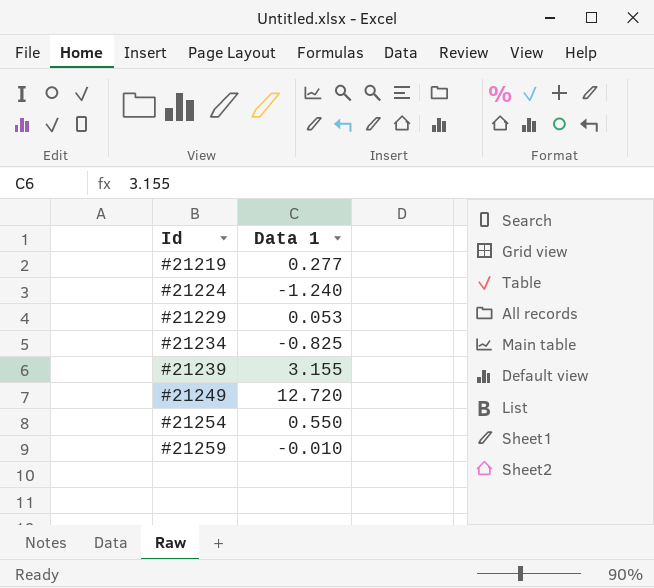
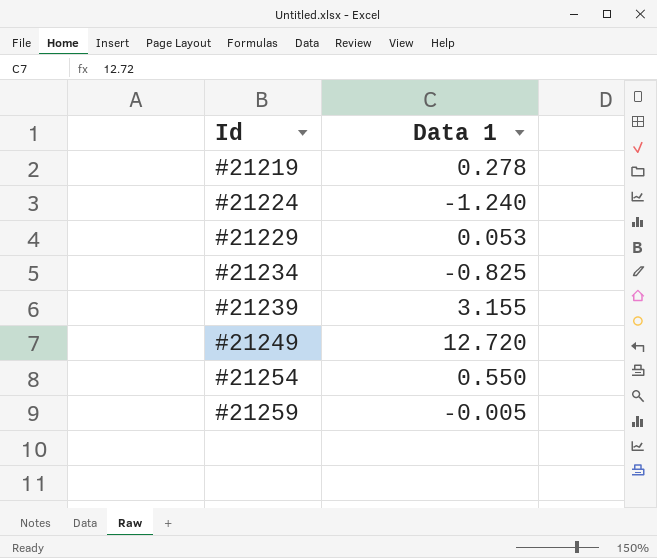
#21219 | Data 1: 0.277 -> 0.278
#21259 | Data 1: -0.010 -> -0.005

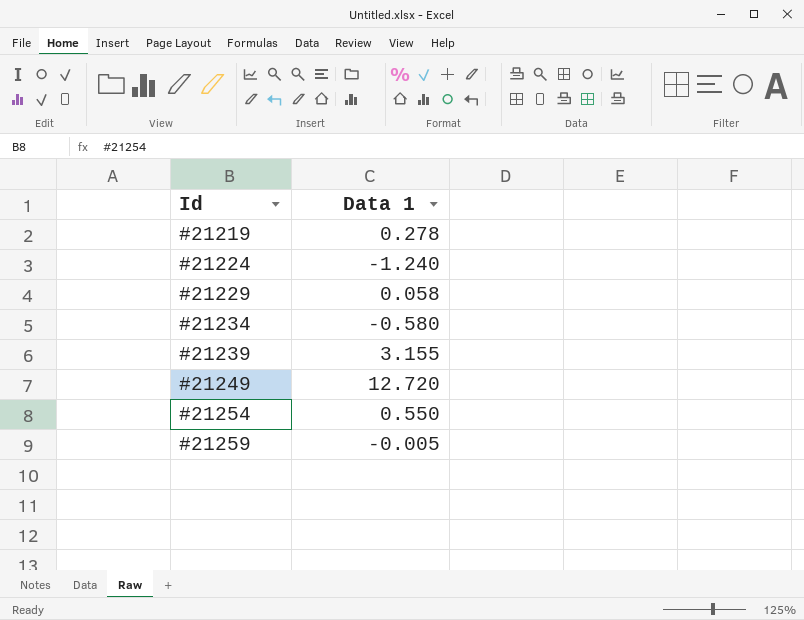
#21229 | Data 1: 0.053 -> 0.058
#21234 | Data 1: -0.825 -> -0.580

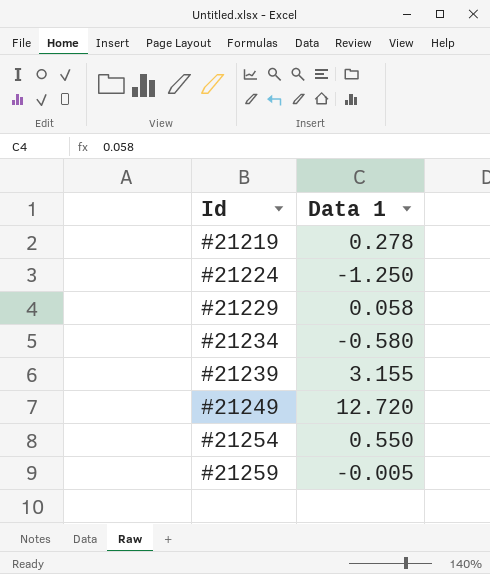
#21224 | Data 1: -1.240 -> -1.250

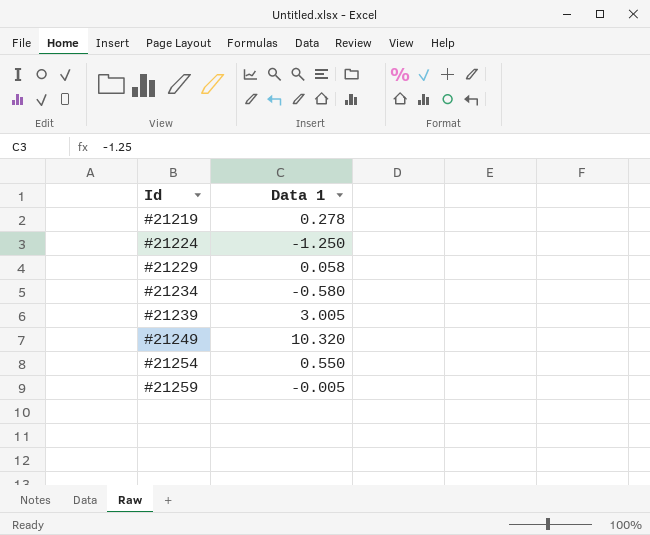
#21239 | Data 1: 3.155 -> 3.005
#21249 | Data 1: 12.720 -> 10.320

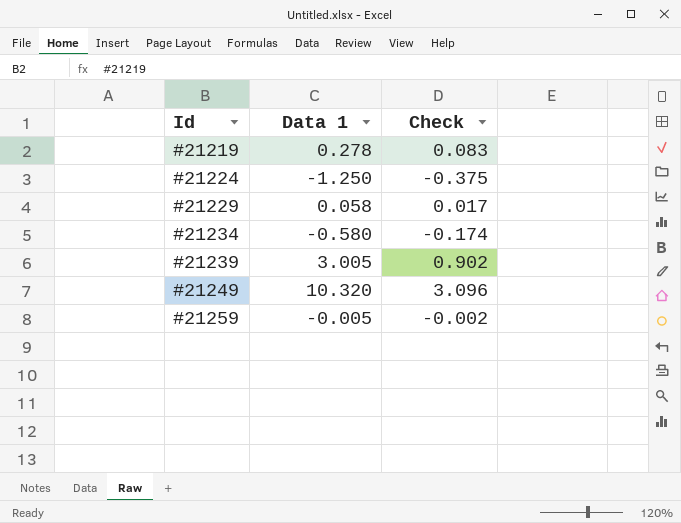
column Check | formula: none -> [Data 1] * 0.3
row #21254: 0.550 -> none

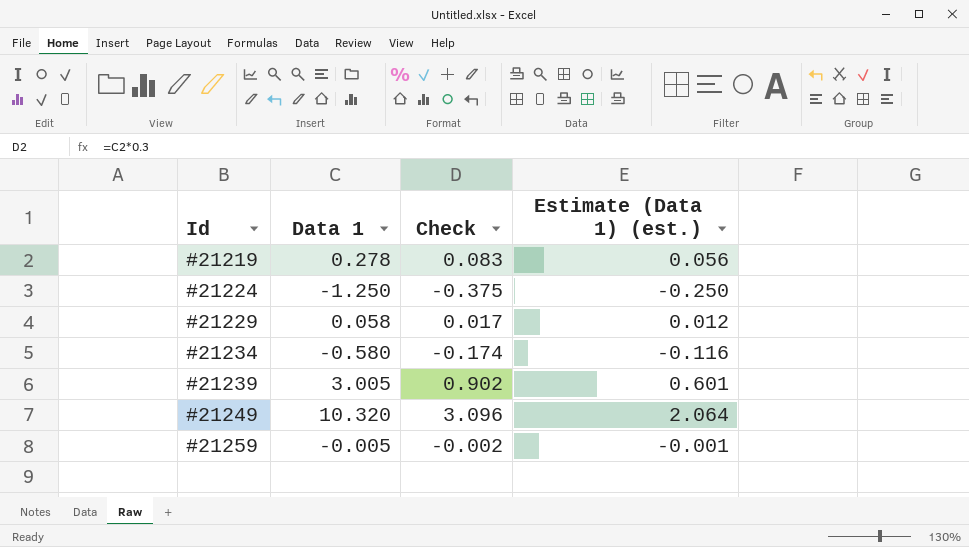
column Estimate (Data 1) (est.) | formula: none -> [Data 1] * 0.2

